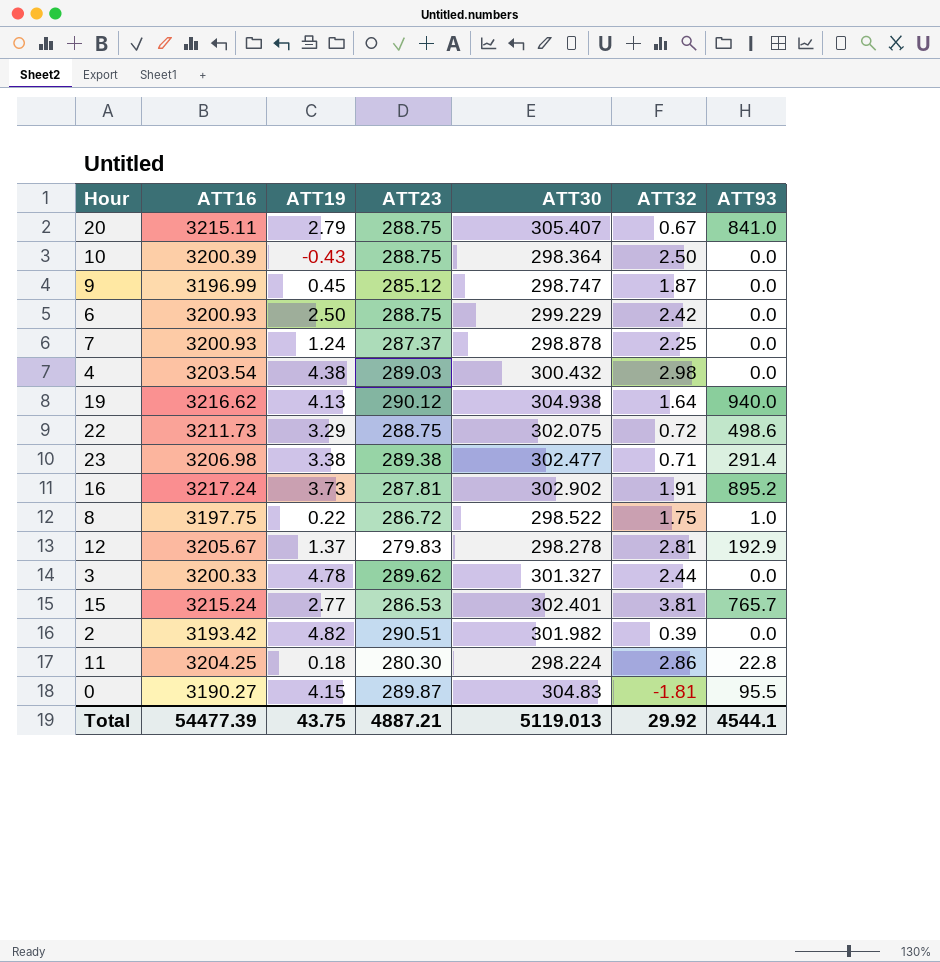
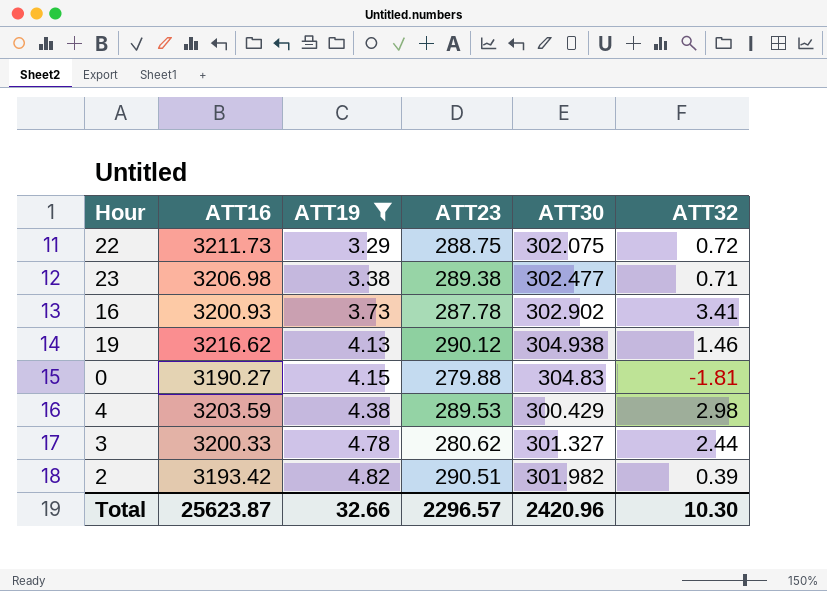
filter: none -> ATT19 >= 3.29
row order: none -> ATT19 ascending
column ATT93 | position: 7 -> none
16 | ATT16: 3217.24 -> 3200.93
16 | ATT23: 287.81 -> 287.78
16 | ATT32: 1.91 -> 3.41
19 | ATT32: 1.64 -> 1.46
0 | ATT23: 289.87 -> 279.88
4 | ATT16: 3203.54 -> 3203.59
4 | ATT23: 289.03 -> 289.53
4 | ATT30: 300.432 -> 300.429
3 | ATT23: 289.62 -> 280.62
Total | ATT16: 54477.39 -> 25623.87
Total | ATT19: 43.75 -> 32.66
Total | ATT23: 4887.21 -> 2296.57
Total | ATT30: 5119.013 -> 2420.96
Total | ATT32: 29.92 -> 10.30

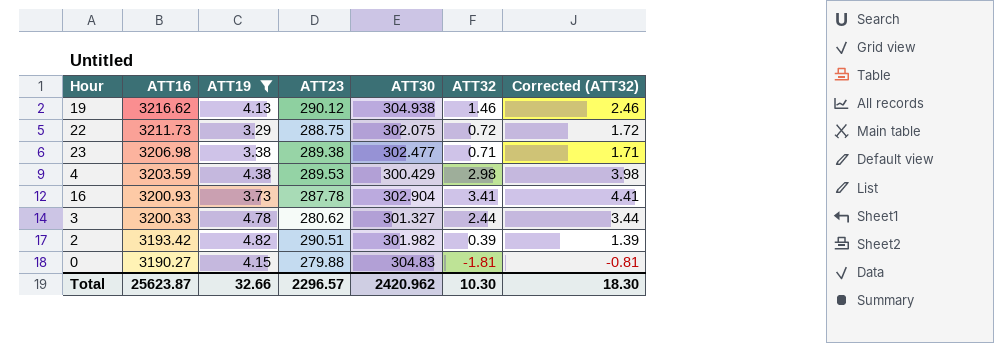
row order: ATT19 ascending -> ATT16 descending
column Corrected (ATT32) | formula: none -> [ATT32] + 1
16 | ATT30: 302.902 -> 302.904
Total | ATT30: 2420.96 -> 2420.962

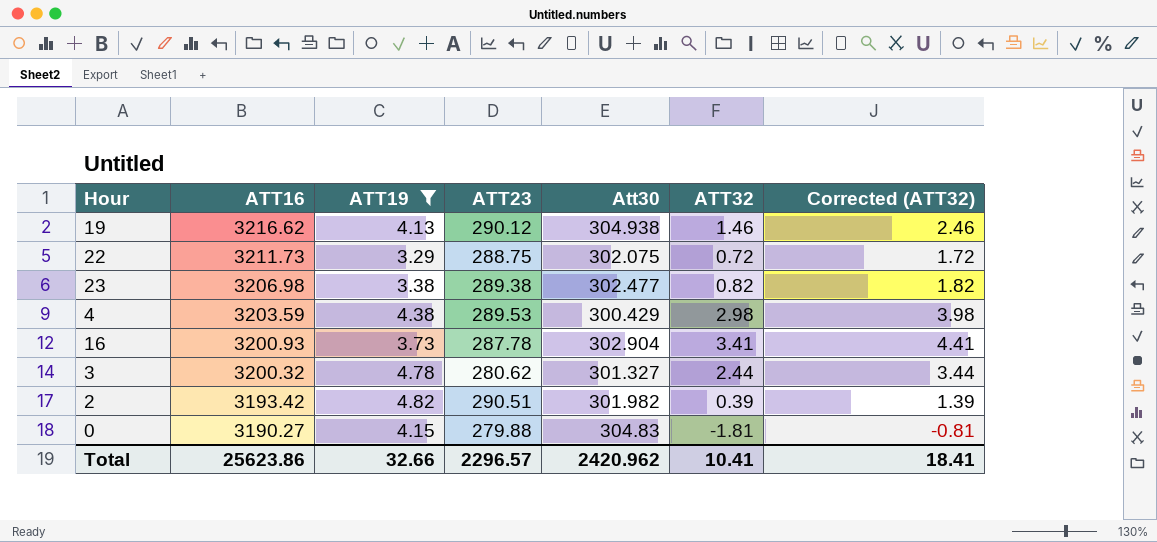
column name: ATT30 -> Att30
23 | ATT32: 0.71 -> 0.82
23 | Corrected (ATT32): 1.71 -> 1.82
3 | ATT16: 3200.33 -> 3200.32
Total | ATT16: 25623.87 -> 25623.86
Total | ATT32: 10.30 -> 10.41
Total | Corrected (ATT32): 18.30 -> 18.41

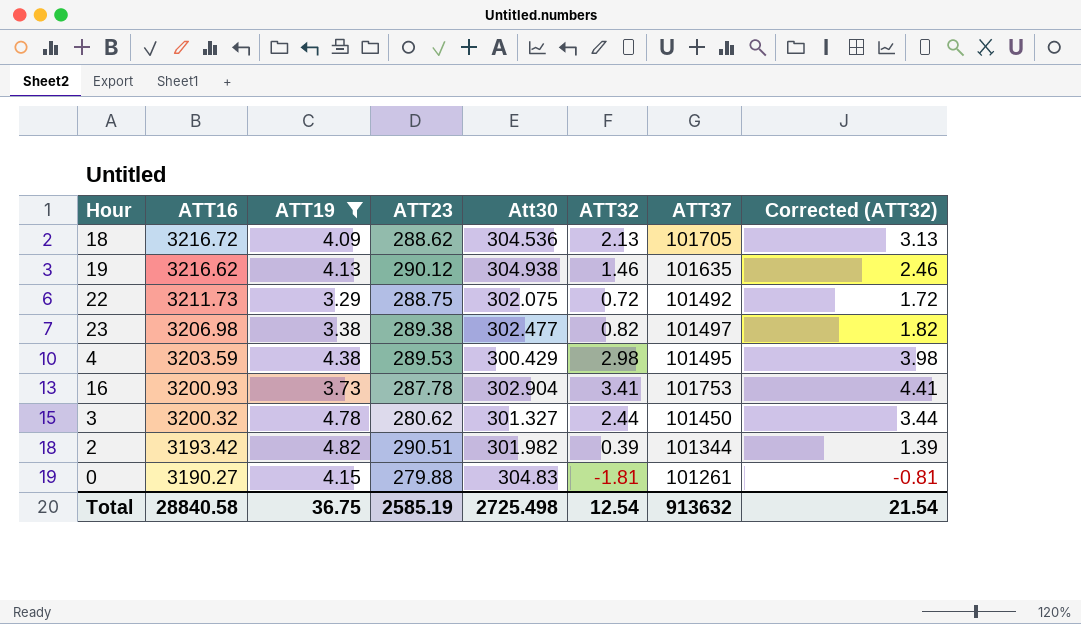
column ATT37 | position: none -> 7
row 18: none -> 3216.72 | 4.09 | 288.62 | 304.536 | 2.13 | 101705 | 3.13
Total | ATT16: 25623.86 -> 28840.58
Total | ATT19: 32.66 -> 36.75
Total | ATT23: 2296.57 -> 2585.19
Total | Att30: 2420.962 -> 2725.498
Total | ATT32: 10.41 -> 12.54
Total | Corrected (ATT32): 18.41 -> 21.54

